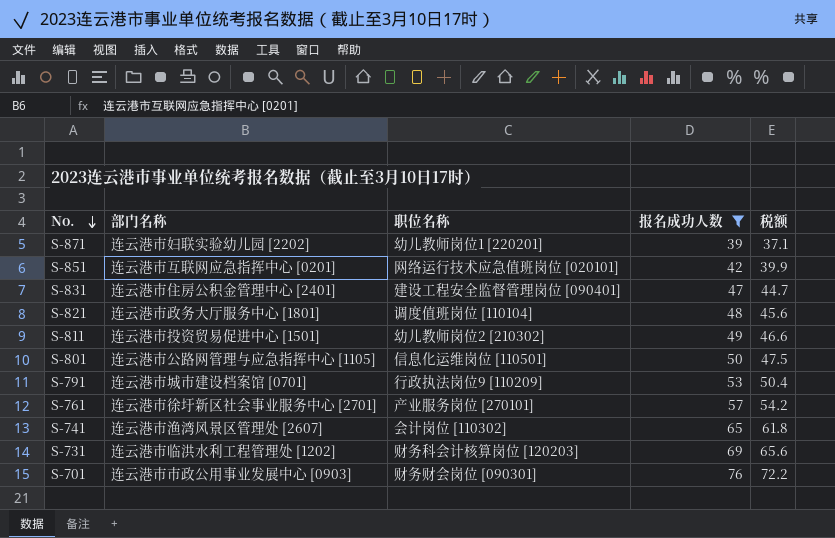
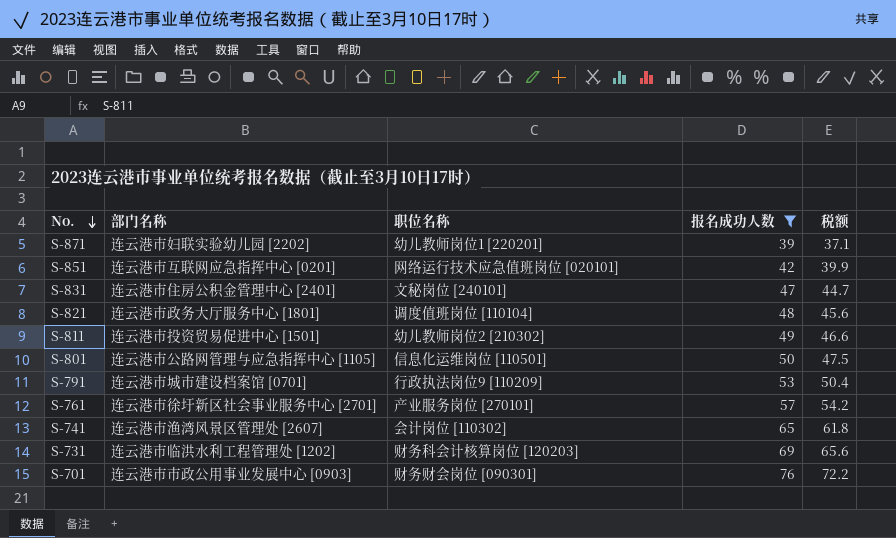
S-831 | 职位名称: 建设工程安全监督管理岗位 [090401] -> 文秘岗位 [240101]

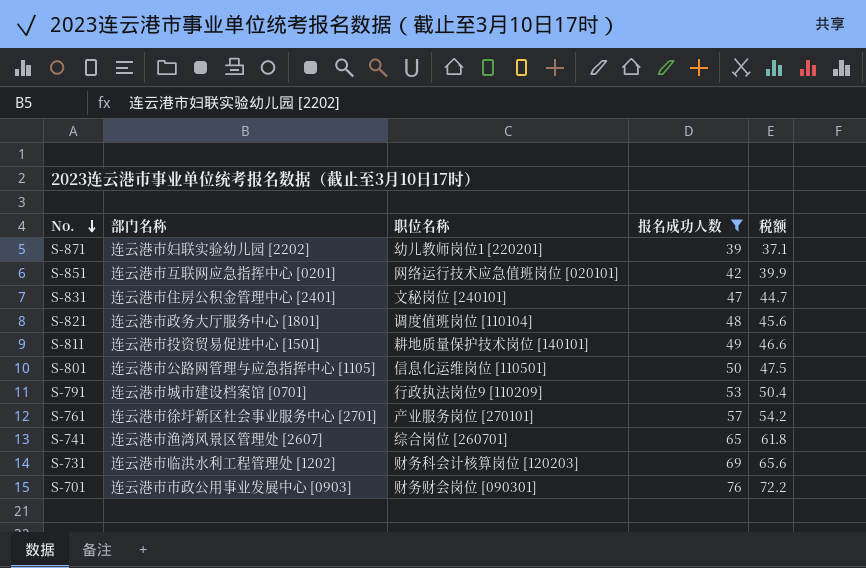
S-811 | 职位名称: 幼儿教师岗位2 [210302] -> 耕地质量保护技术岗位 [140101]
S-741 | 职位名称: 会计岗位 [110302] -> 综合岗位 [260701]

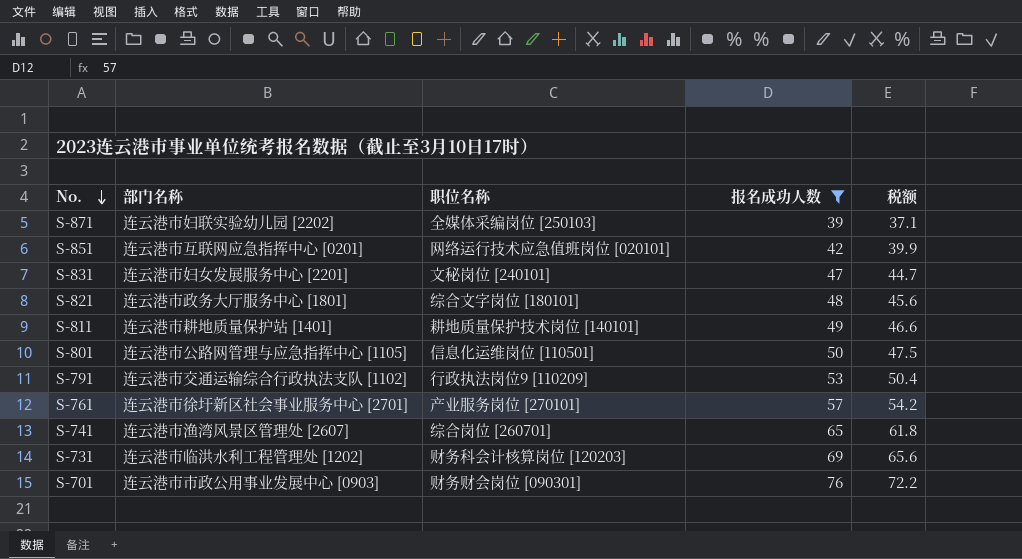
S-871 | 职位名称: 幼儿教师岗位1 [220201] -> 全媒体采编岗位 [250103]
S-831 | 部门名称: 连云港市住房公积金管理中心 [2401] -> 连云港市妇女发展服务中心 [2201]
S-821 | 职位名称: 调度值班岗位 [110104] -> 综合文字岗位 [180101]
S-811 | 部门名称: 连云港市投资贸易促进中心 [1501] -> 连云港市耕地质量保护站 [1401]
S-791 | 部门名称: 连云港市城市建设档案馆 [0701] -> 连云港市交通运输综合行政执法支队 [1102]

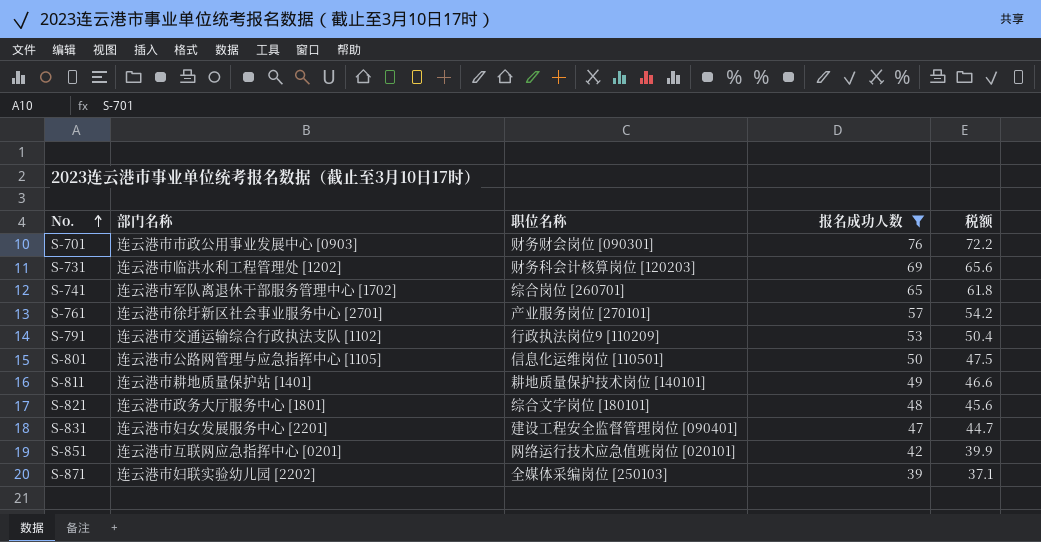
row order: No. descending -> No. ascending
S-741 | 部门名称: 连云港市渔湾风景区管理处 [2607] -> 连云港市军队离退休干部服务管理中心 [1702]
S-831 | 职位名称: 文秘岗位 [240101] -> 建设工程安全监督管理岗位 [090401]

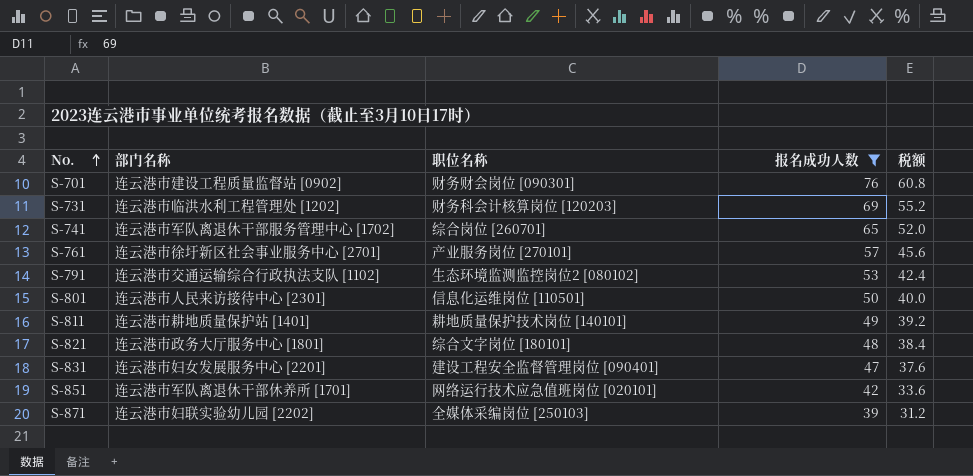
column 税额 | formula: [报名成功人数] * 0.95 -> [报名成功人数] * 0.8
S-701 | 部门名称: 连云港市市政公用事业发展中心 [0903] -> 连云港市建设工程质量监督站 [0902]
S-791 | 职位名称: 行政执法岗位9 [110209] -> 生态环境监测监控岗位2 [080102]
S-801 | 部门名称: 连云港市公路网管理与应急指挥中心 [1105] -> 连云港市人民来访接待中心 [2301]
S-851 | 部门名称: 连云港市互联网应急指挥中心 [0201] -> 连云港市军队离退休干部休养所 [1701]

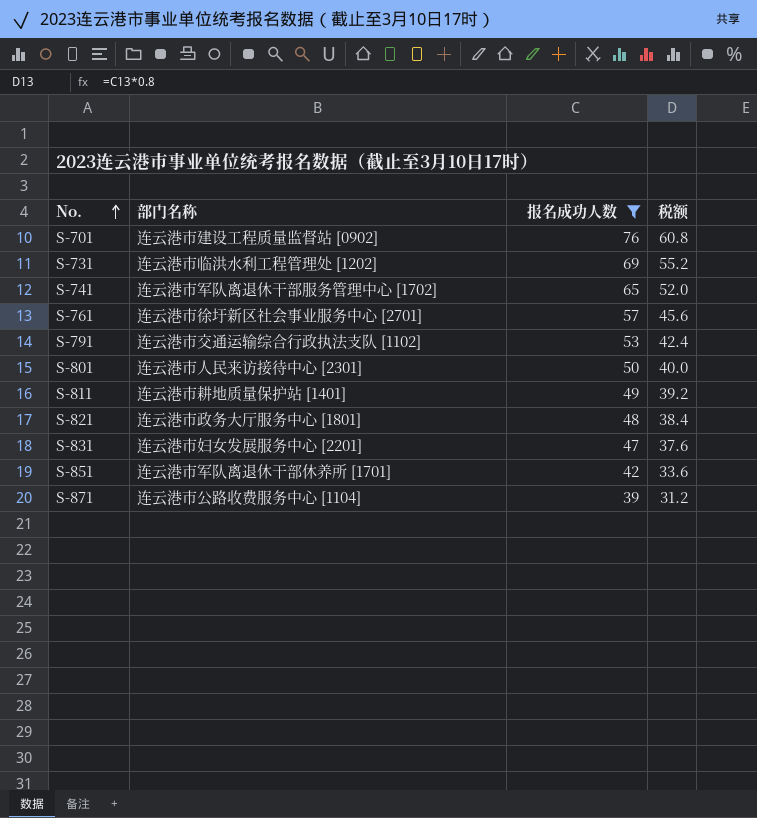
column 职位名称 | position: 3 -> none
S-871 | 部门名称: 连云港市妇联实验幼儿园 [2202] -> 连云港市公路收费服务中心 [1104]

